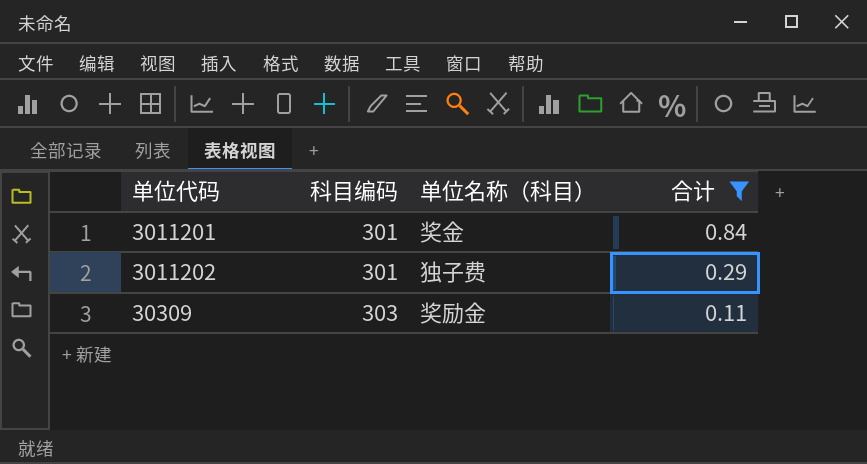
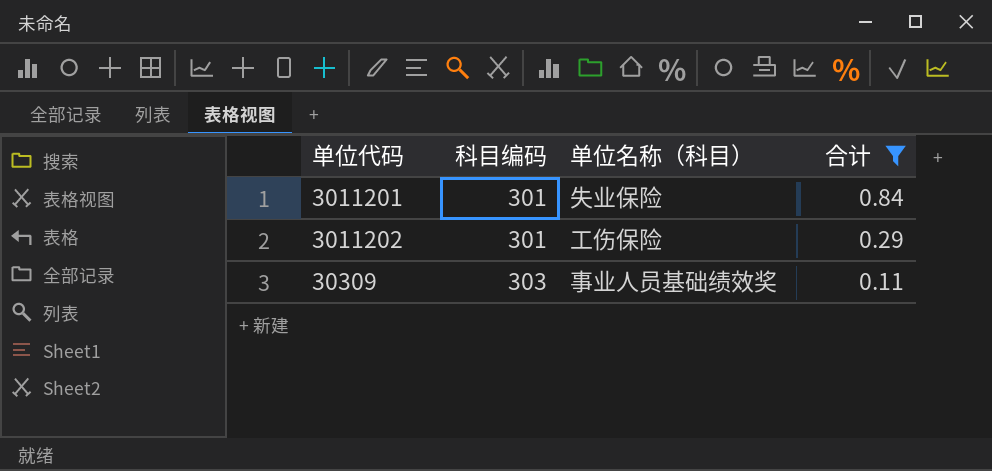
3011201 | 单位名称（科目）: 奖金 -> 失业保险
3011202 | 单位名称（科目）: 独子费 -> 工伤保险
30309 | 单位名称（科目）: 奖励金 -> 事业人员基础绩效奖

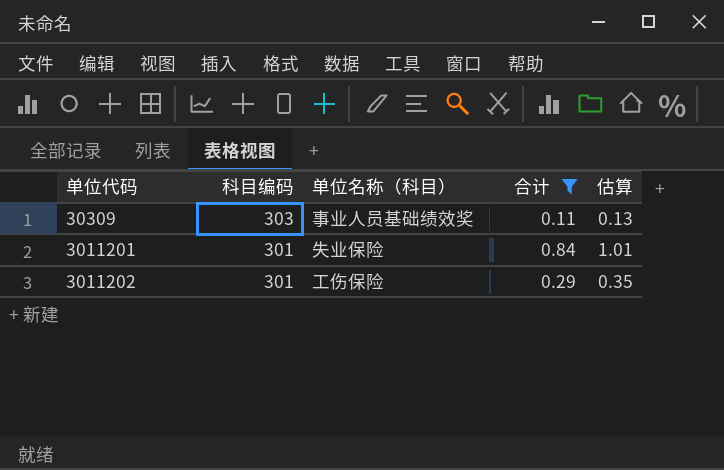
row order: 科目编码 ascending -> 单位代码 ascending
column 估算 | formula: none -> [合计] * 1.2

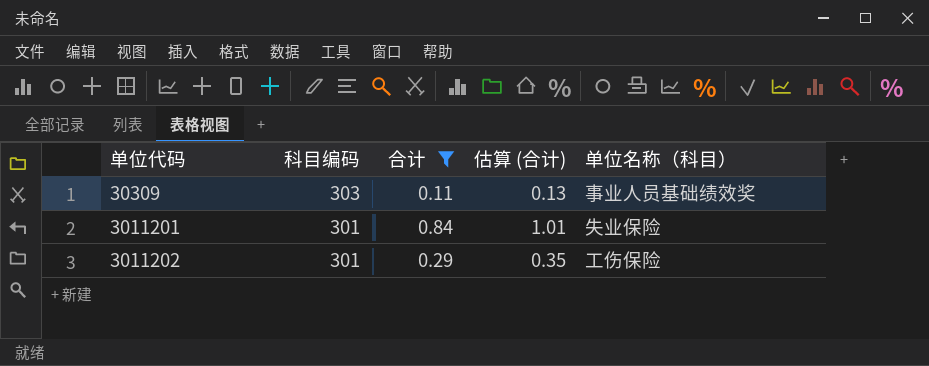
column name: 估算 -> 估算 (合计)
column 单位名称（科目） | position: 3 -> 5

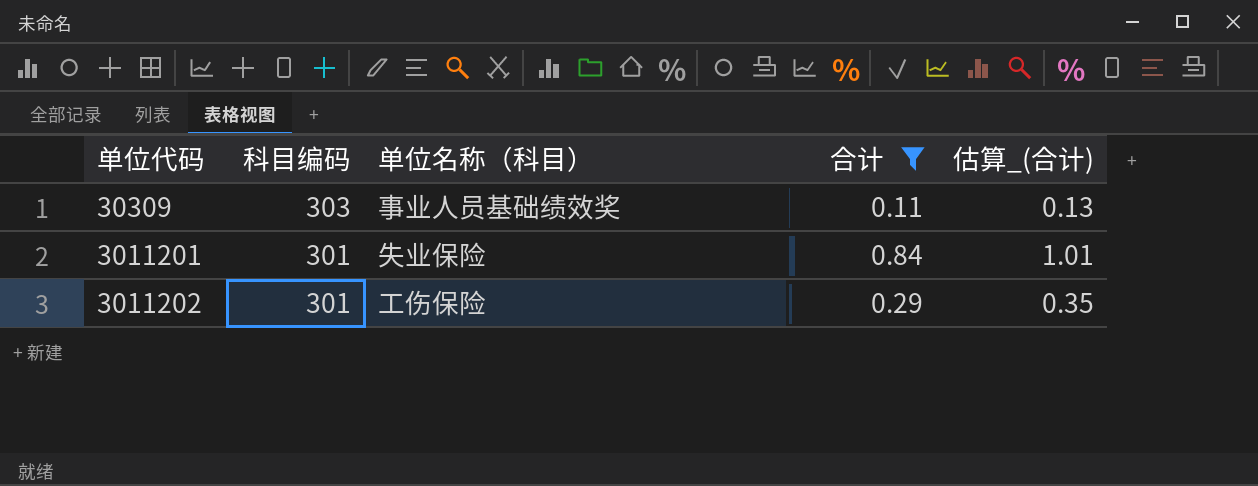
column 单位名称（科目） | position: 5 -> 3
column name: 估算 (合计) -> 估算_(合计)

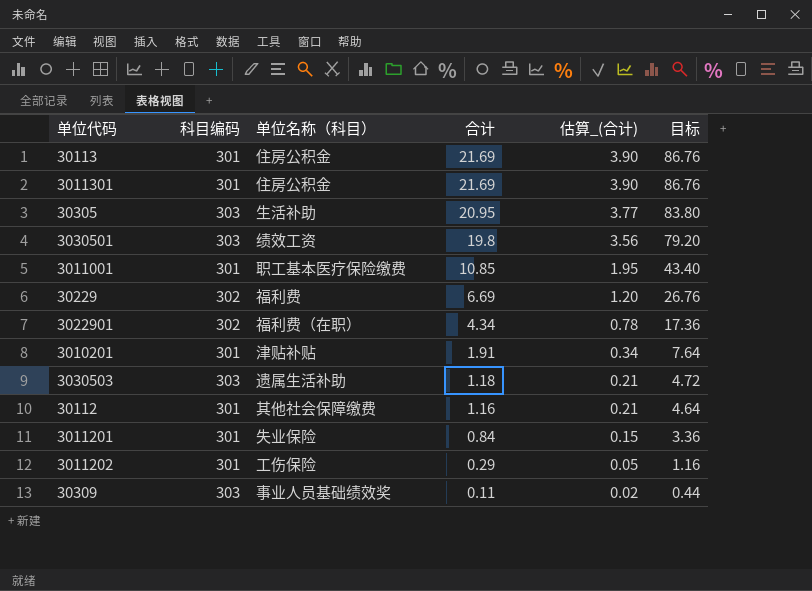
filter: 合计 <= 0.84 -> none
row order: 单位代码 ascending -> 合计 descending
column 估算_(合计) | formula: [合计] * 1.2 -> [合计] * 0.18
column 目标 | formula: none -> [合计] * 4

